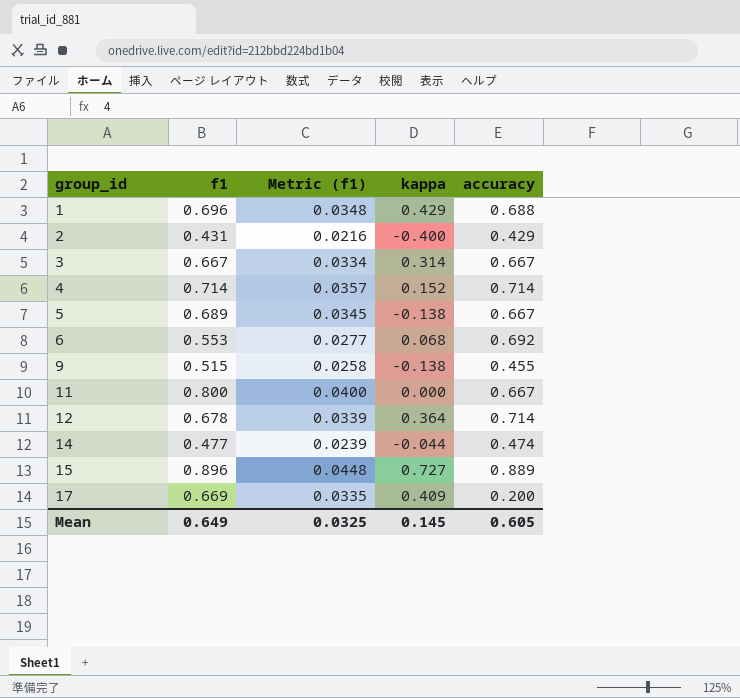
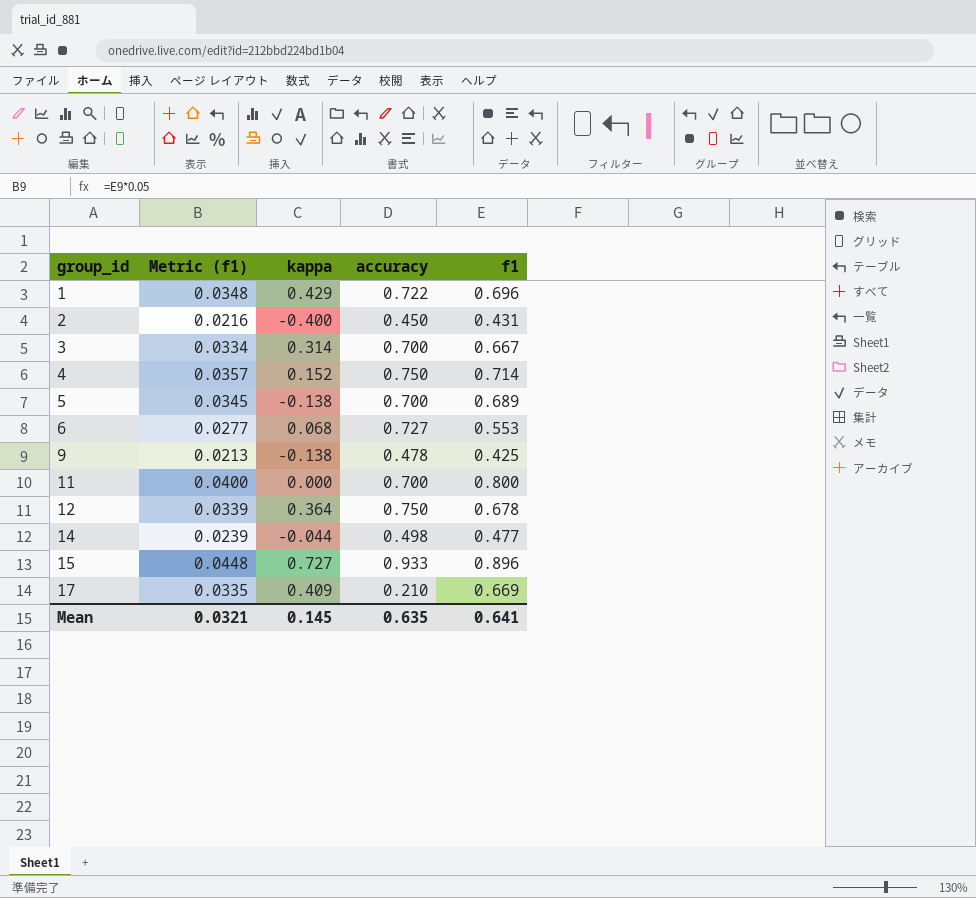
column f1 | position: 2 -> 5
1 | accuracy: 0.688 -> 0.722
2 | accuracy: 0.429 -> 0.450
3 | accuracy: 0.667 -> 0.700
4 | accuracy: 0.714 -> 0.750
5 | accuracy: 0.667 -> 0.700
6 | accuracy: 0.692 -> 0.727
9 | Metric (f1): 0.0258 -> 0.0213
9 | accuracy: 0.455 -> 0.478
9 | f1: 0.515 -> 0.425
11 | accuracy: 0.667 -> 0.700
12 | accuracy: 0.714 -> 0.750
14 | accuracy: 0.474 -> 0.498
15 | accuracy: 0.889 -> 0.933
17 | accuracy: 0.200 -> 0.210
Mean | Metric (f1): 0.0325 -> 0.0321
Mean | accuracy: 0.605 -> 0.635
Mean | f1: 0.649 -> 0.641

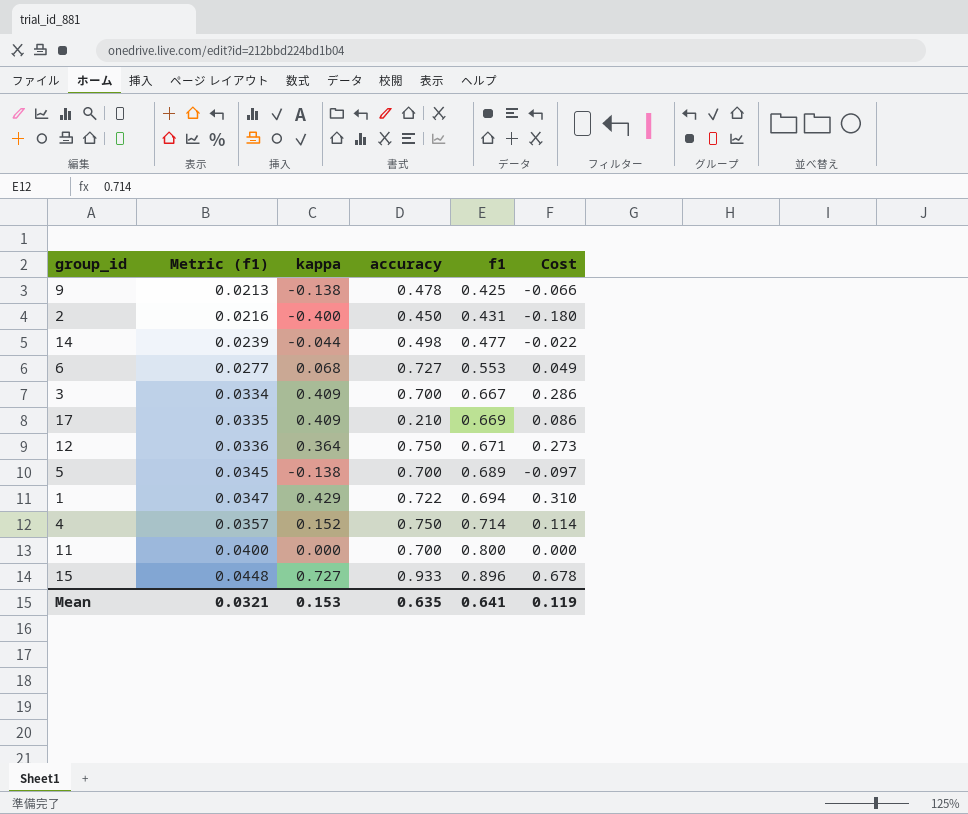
row order: group_id ascending -> Metric (f1) ascending
column Cost | formula: none -> [kappa] * [accuracy]
3 | kappa: 0.314 -> 0.409
12 | Metric (f1): 0.0339 -> 0.0336
12 | f1: 0.678 -> 0.671
1 | Metric (f1): 0.0348 -> 0.0347
1 | f1: 0.696 -> 0.694
Mean | kappa: 0.145 -> 0.153

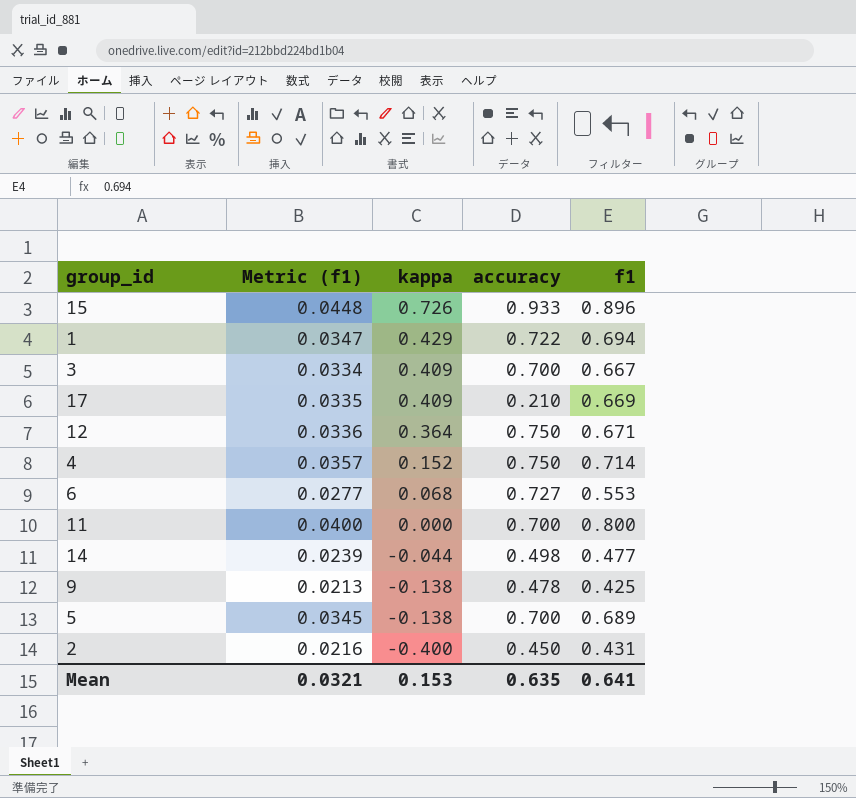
row order: Metric (f1) ascending -> kappa descending
column Cost | formula: [kappa] * [accuracy] -> none
15 | kappa: 0.727 -> 0.726

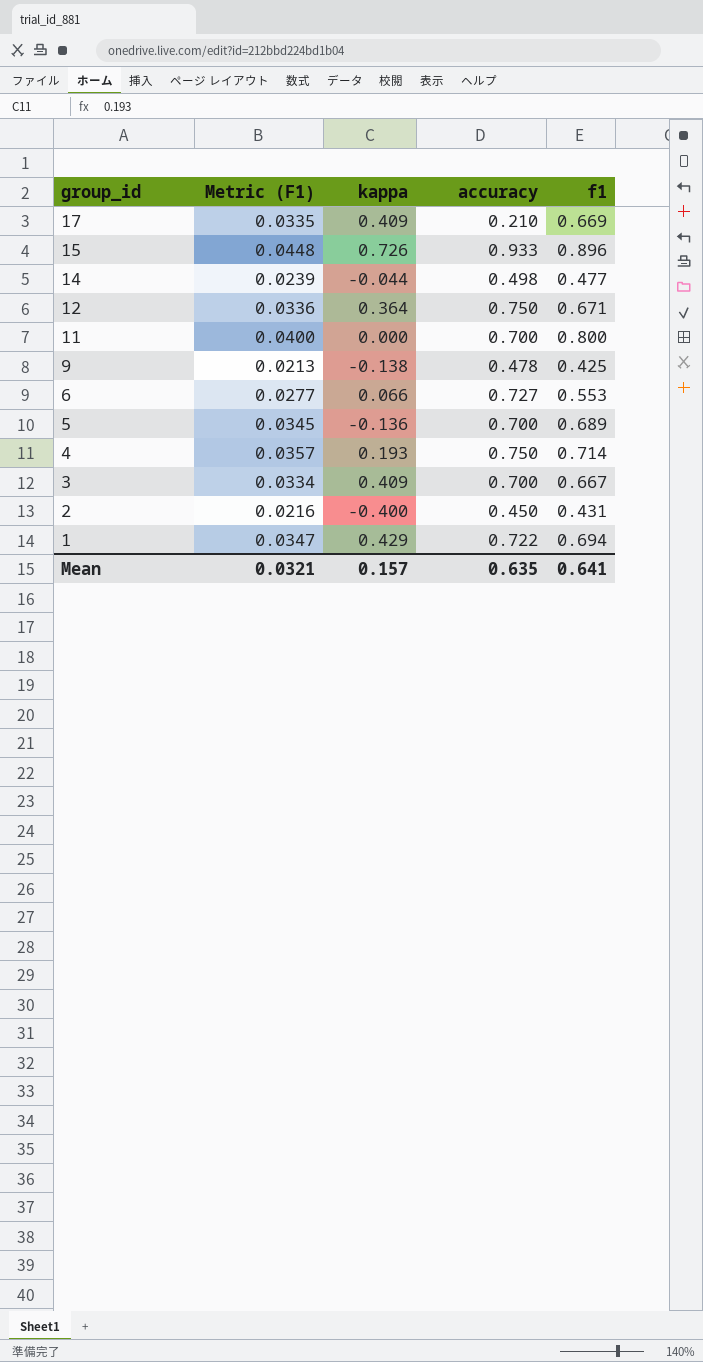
row order: kappa descending -> group_id descending
column name: Metric (f1) -> Metric (F1)
6 | kappa: 0.068 -> 0.066
5 | kappa: -0.138 -> -0.136
4 | kappa: 0.152 -> 0.193
Mean | kappa: 0.153 -> 0.157

